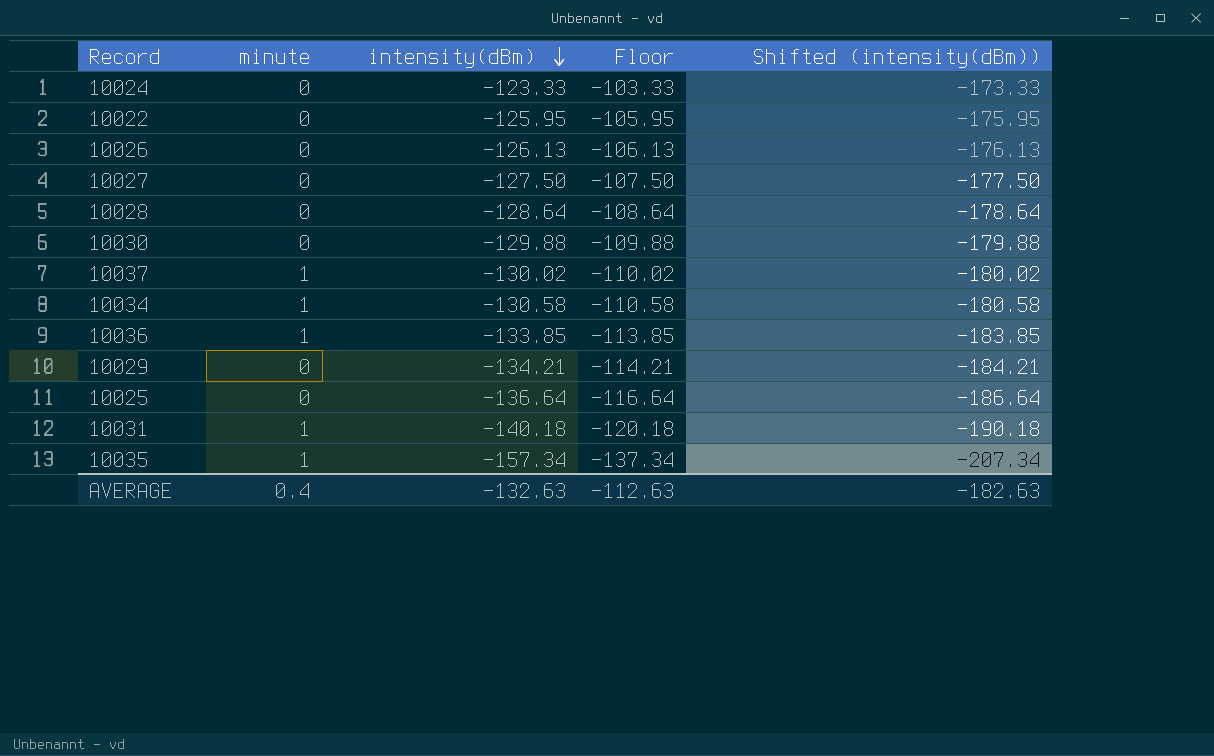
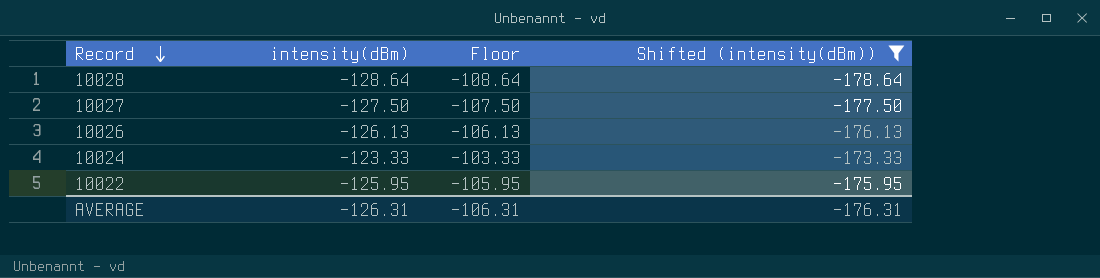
filter: none -> Shifted (intensity(dBm)) >= -178.64
row order: intensity(dBm) descending -> Record descending
column minute | position: 2 -> none
AVERAGE | intensity(dBm): -132.63 -> -126.31
AVERAGE | Floor: -112.63 -> -106.31
AVERAGE | Shifted (intensity(dBm)): -182.63 -> -176.31

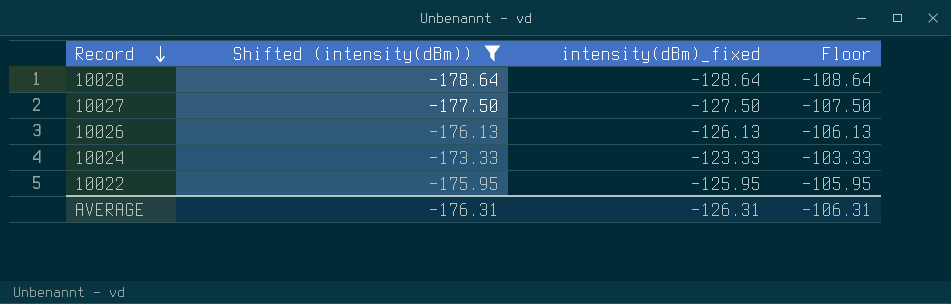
column Shifted (intensity(dBm)) | position: 4 -> 2
column name: intensity(dBm) -> intensity(dBm)_fixed

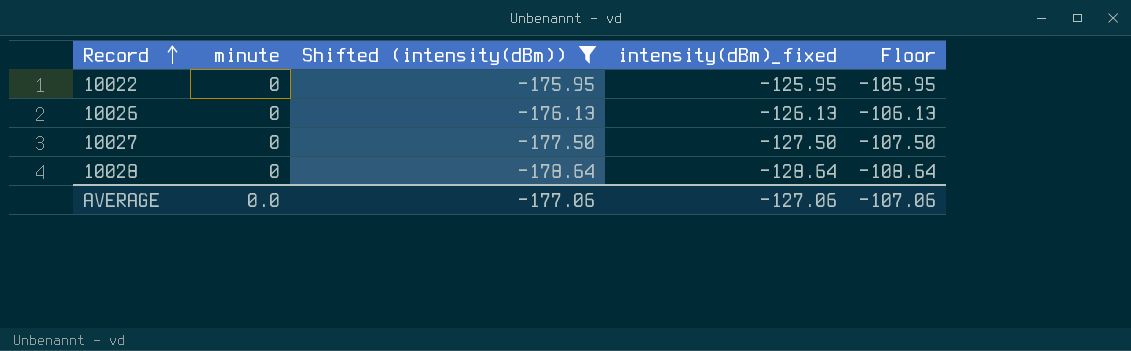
row order: Record descending -> Record ascending
column minute | position: none -> 2
row 10024: -173.33 | -123.33 | -103.33 -> none
AVERAGE | Shifted (intensity(dBm)): -176.31 -> -177.06
AVERAGE | intensity(dBm)_fixed: -126.31 -> -127.06
AVERAGE | Floor: -106.31 -> -107.06

